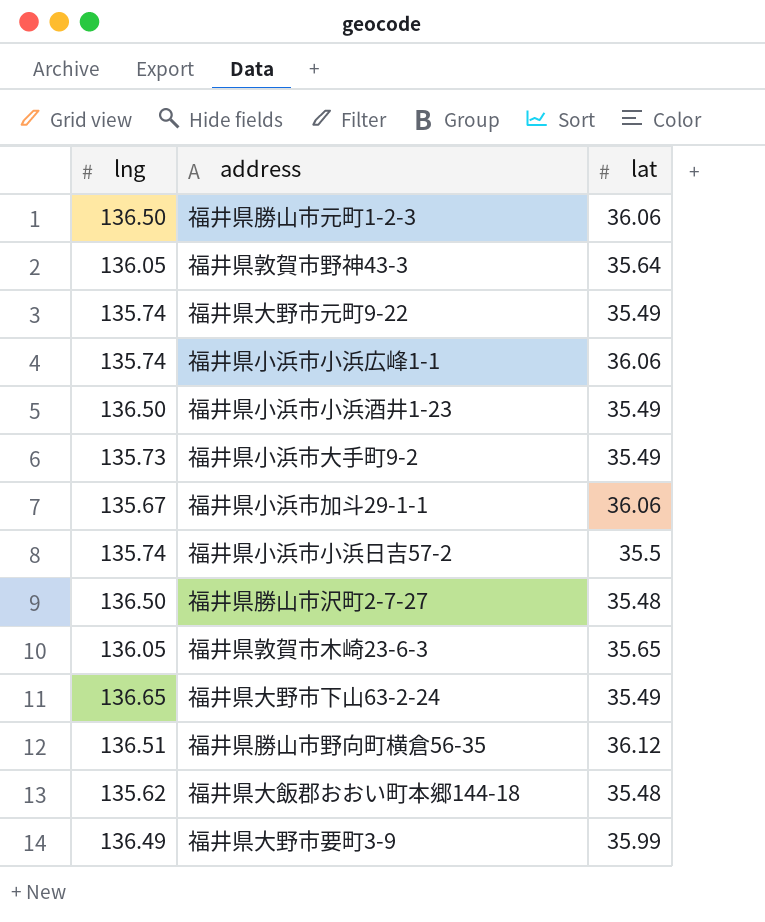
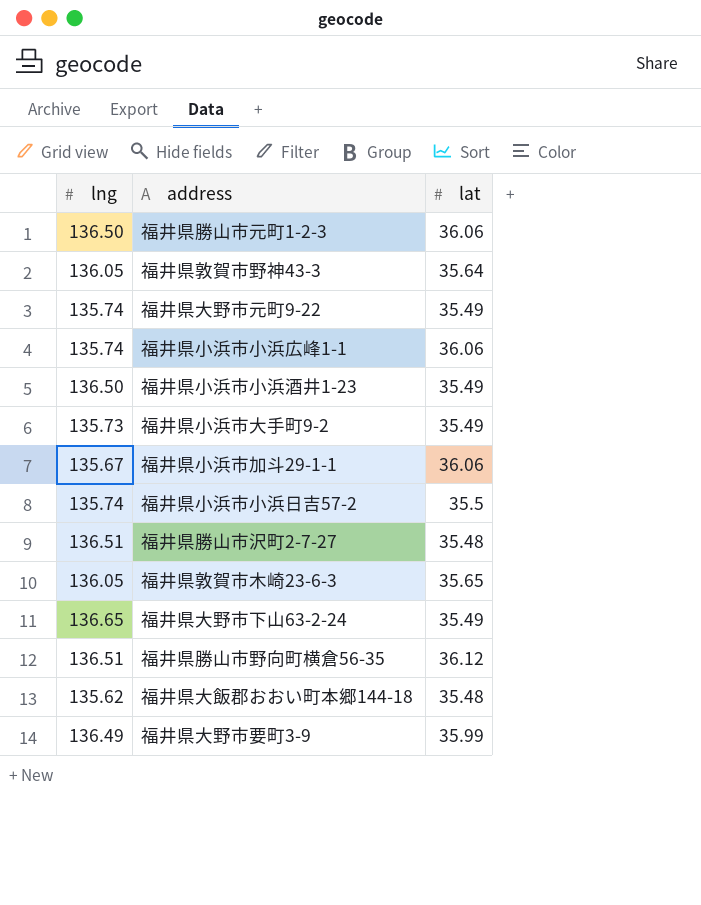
福井県勝山市沢町2-7-27 | lng: 136.50 -> 136.51

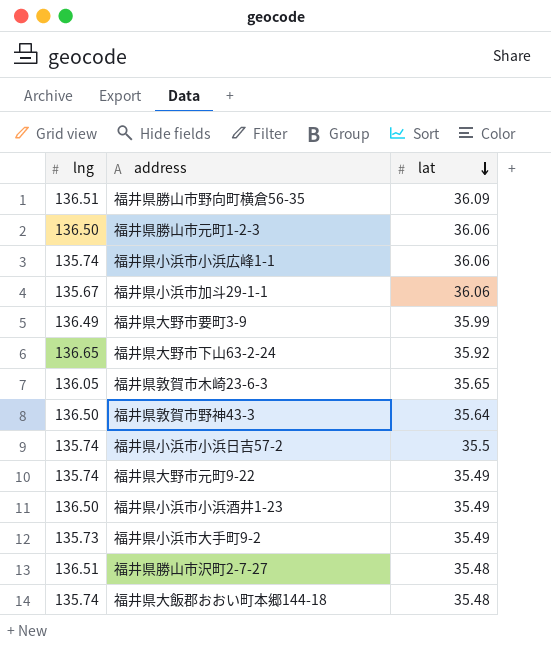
row order: none -> lat descending
福井県勝山市野向町横倉56-35 | lat: 36.12 -> 36.09
福井県大野市下山63-2-24 | lat: 35.49 -> 35.92
福井県敦賀市野神43-3 | lng: 136.05 -> 136.50
福井県大飯郡おおい町本郷144-18 | lng: 135.62 -> 135.74

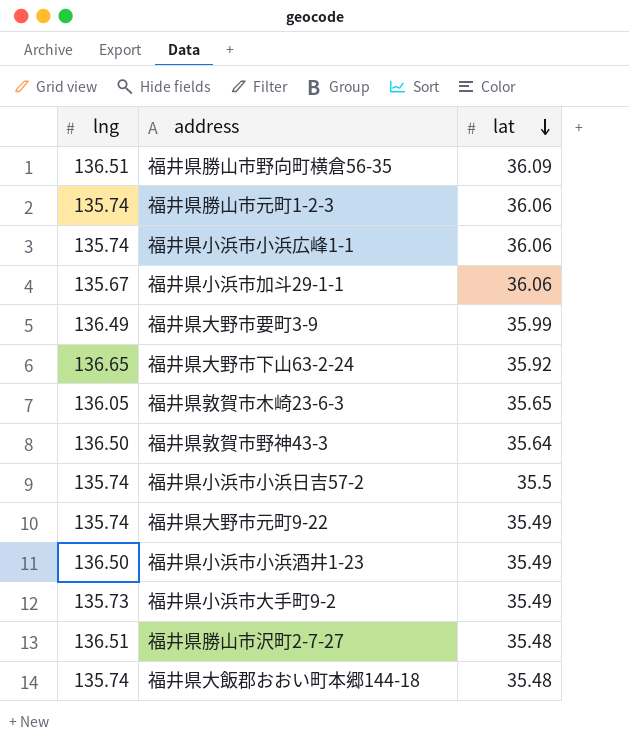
福井県勝山市元町1-2-3 | lng: 136.50 -> 135.74

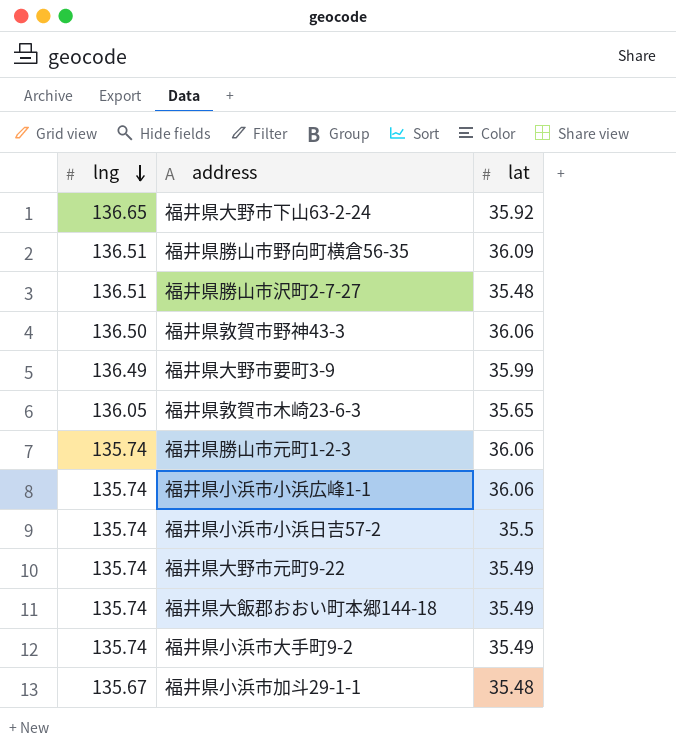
row order: lat descending -> lng descending
row 福井県小浜市小浜酒井1-23: 136.50 | 35.49 -> none
福井県敦賀市野神43-3 | lat: 35.64 -> 36.06
福井県大飯郡おおい町本郷144-18 | lat: 35.48 -> 35.49
福井県小浜市大手町9-2 | lng: 135.73 -> 135.74
福井県小浜市加斗29-1-1 | lat: 36.06 -> 35.48

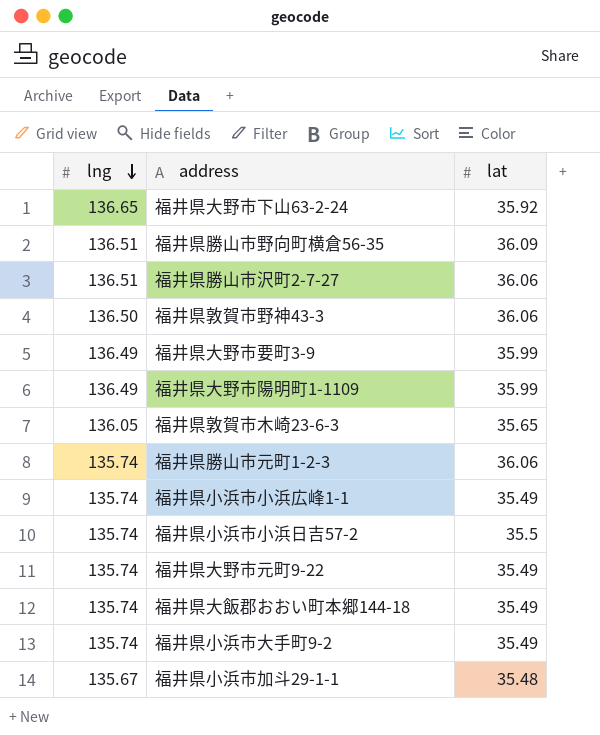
福井県勝山市沢町2-7-27 | lat: 35.48 -> 36.06
row 福井県大野市陽明町1-1109: none -> 136.49 | 35.99
福井県小浜市小浜広峰1-1 | lat: 36.06 -> 35.49

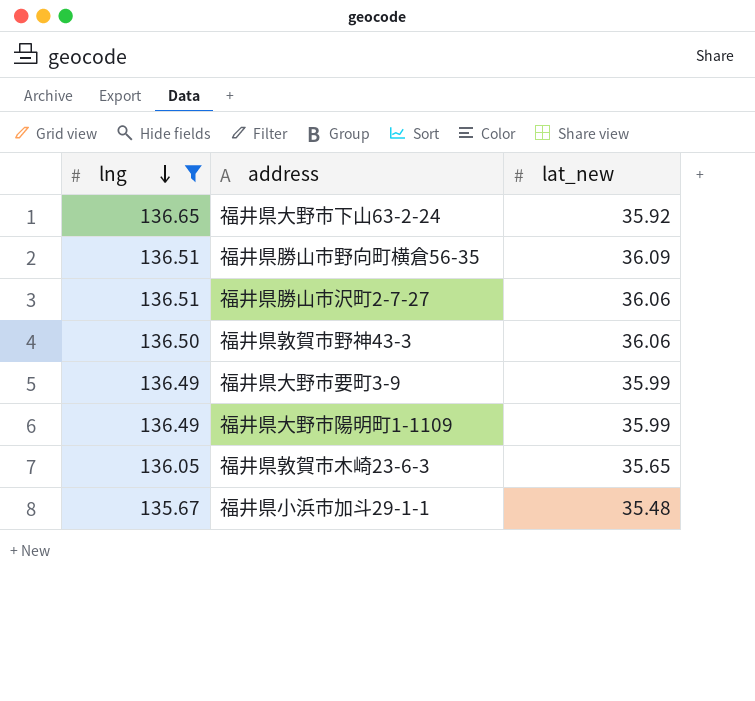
filter: none -> lng != 135.74
column name: lat -> lat_new

